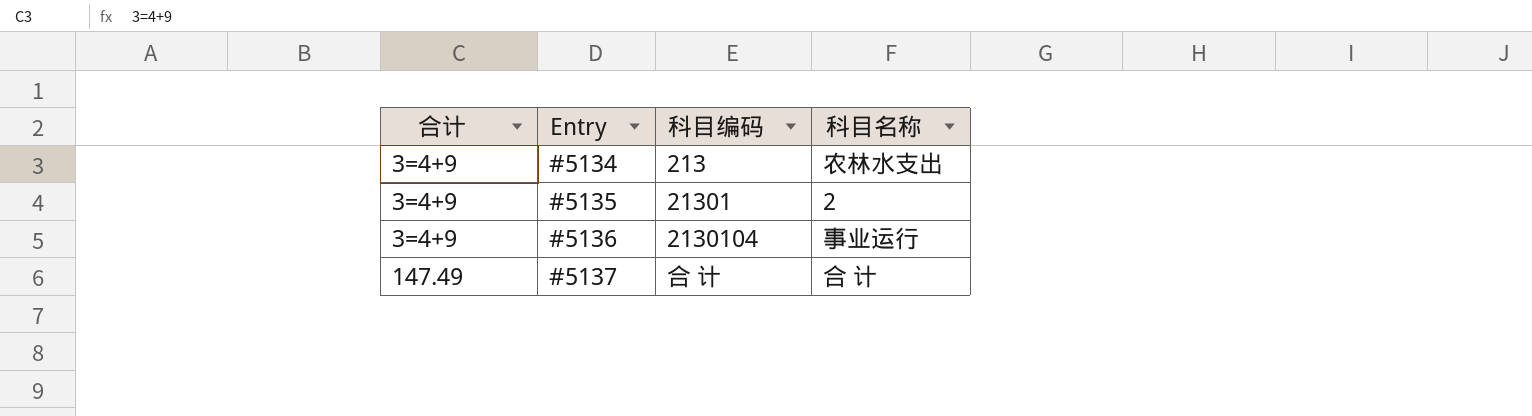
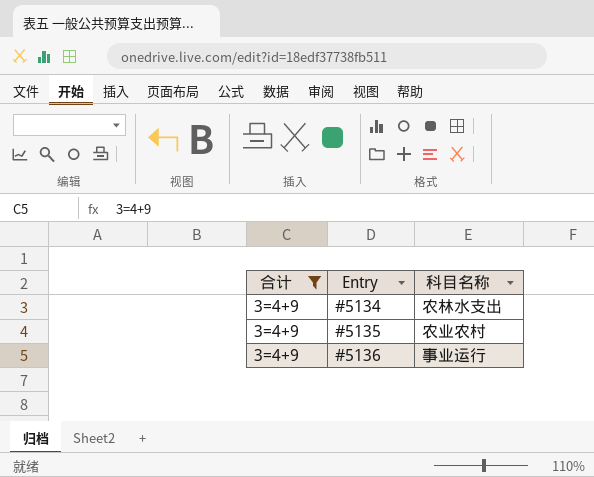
filter: none -> 合计 = 3=4+9
column 科目编码 | position: 3 -> none
#5135 | 科目名称: 2 -> 农业农村

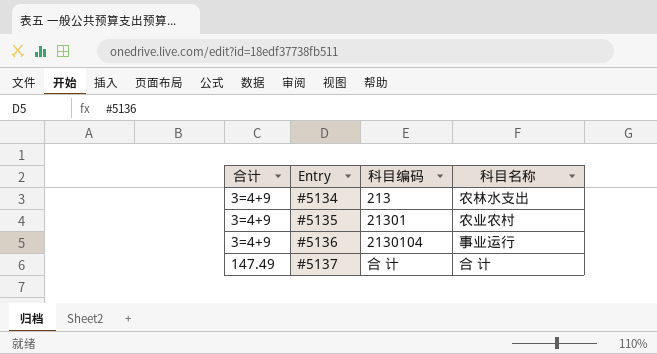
filter: 合计 = 3=4+9 -> none
column 科目编码 | position: none -> 3

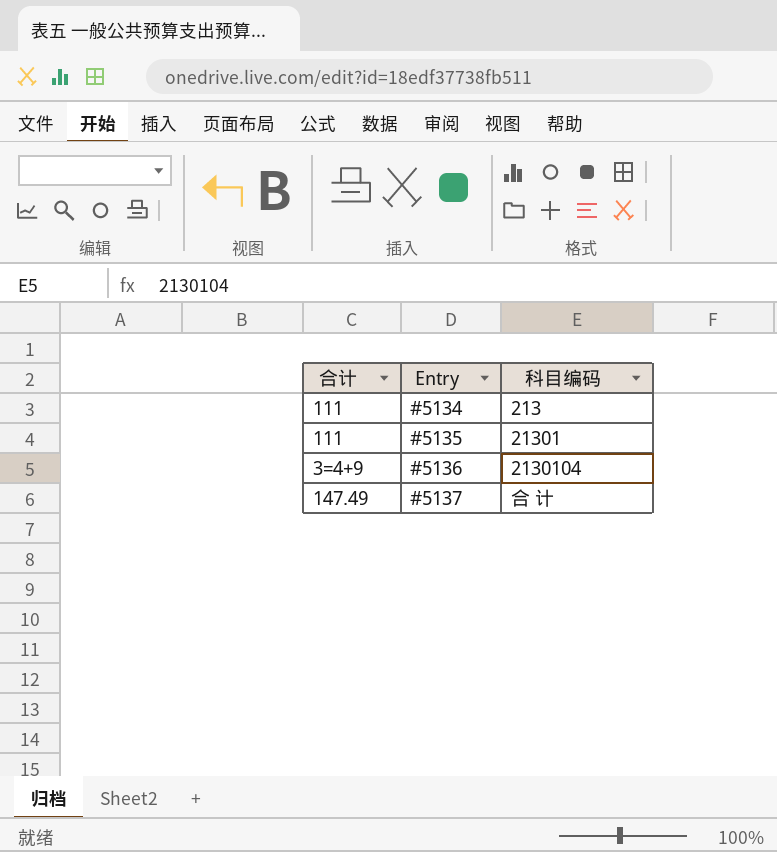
column 科目名称 | position: 4 -> none
#5134 | 合计: 3=4+9 -> 111
#5135 | 合计: 3=4+9 -> 111

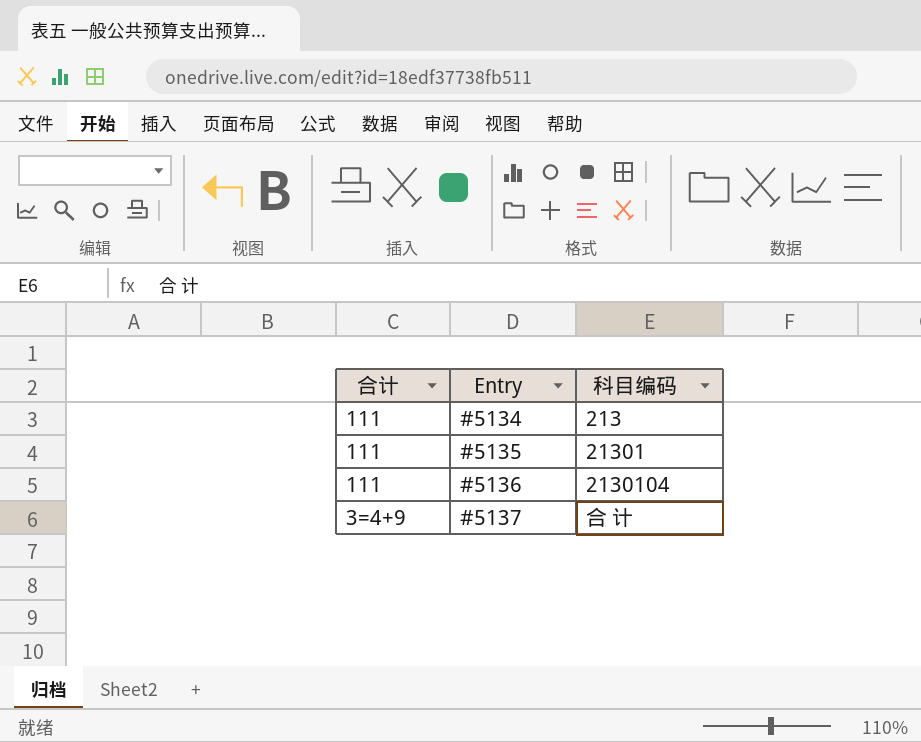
#5136 | 合计: 3=4+9 -> 111
#5137 | 合计: 147.49 -> 3=4+9

